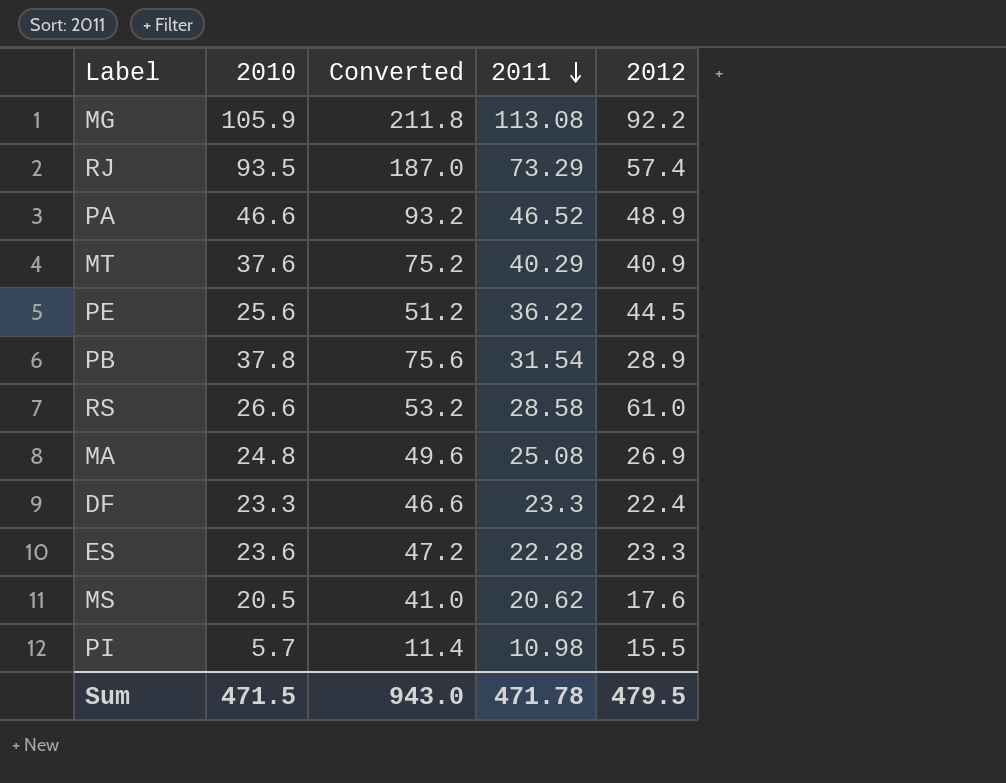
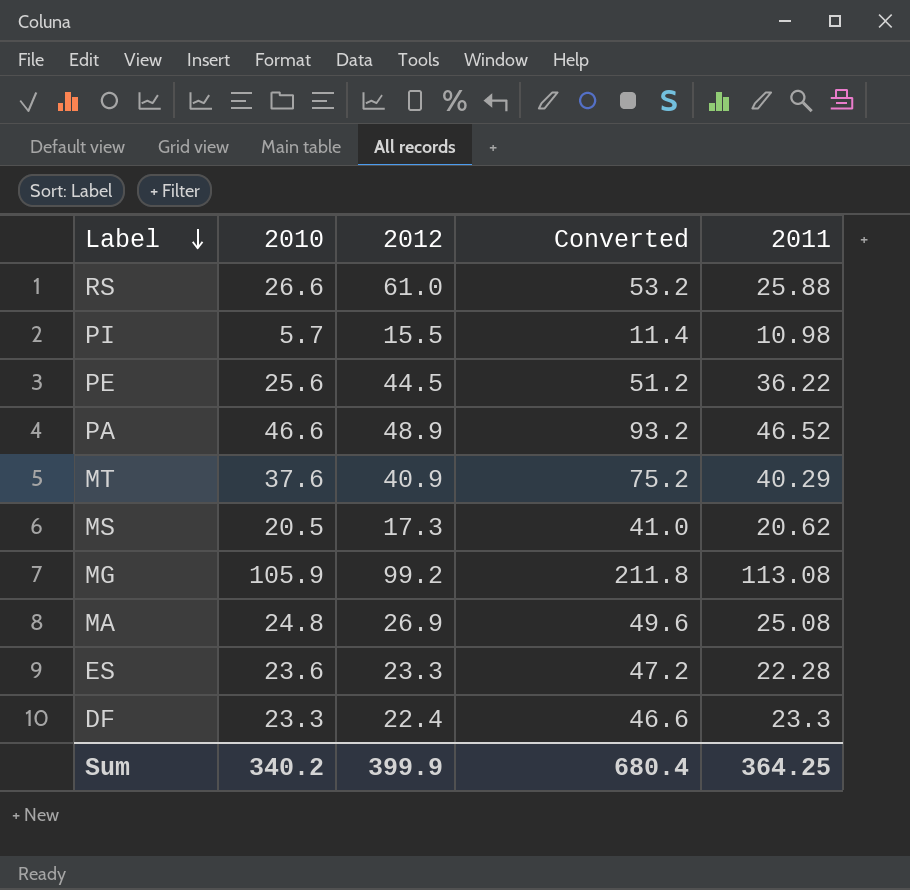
row order: 2011 descending -> Label descending
column 2012 | position: 5 -> 3
row RJ: 93.5 | 187.0 | 73.29 | 57.4 -> none
row PB: 37.8 | 75.6 | 31.54 | 28.9 -> none
RS | 2011: 28.58 -> 25.88
MS | 2012: 17.6 -> 17.3
MG | 2012: 92.2 -> 99.2
Sum | 2010: 471.5 -> 340.2
Sum | 2012: 479.5 -> 399.9
Sum | Converted: 943.0 -> 680.4
Sum | 2011: 471.78 -> 364.25

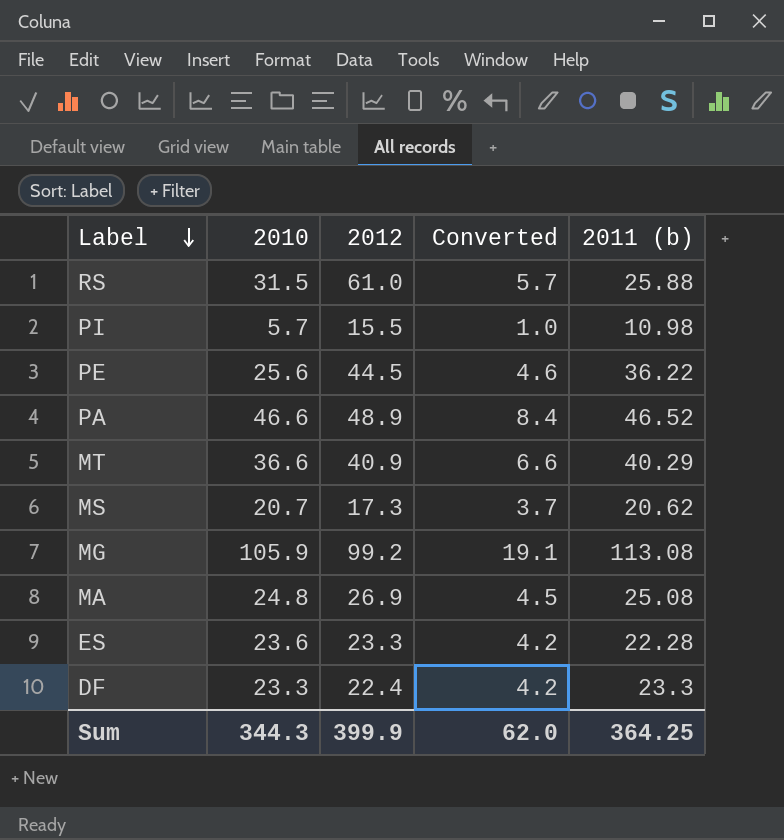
column Converted | formula: [2010] * 2 -> [2010] * 0.18
column name: 2011 -> 2011 (b)
RS | 2010: 26.6 -> 31.5
MT | 2010: 37.6 -> 36.6
MS | 2010: 20.5 -> 20.7
Sum | 2010: 340.2 -> 344.3
Sum | Converted: 680.4 -> 62.0

